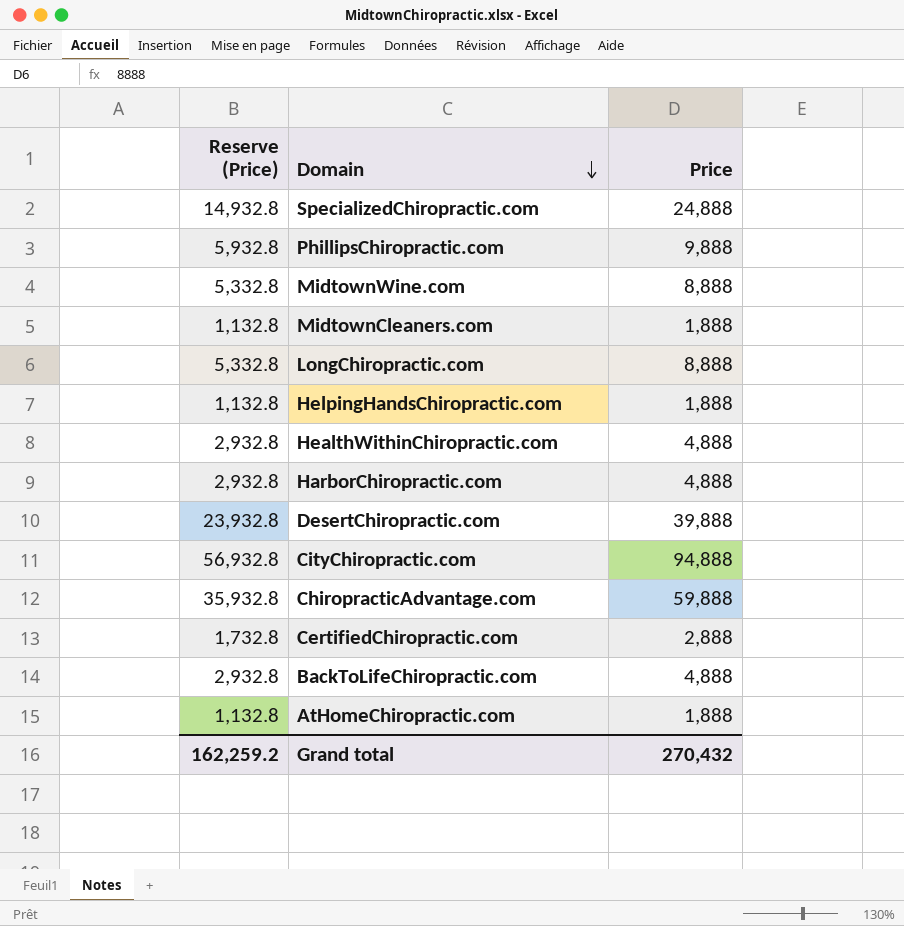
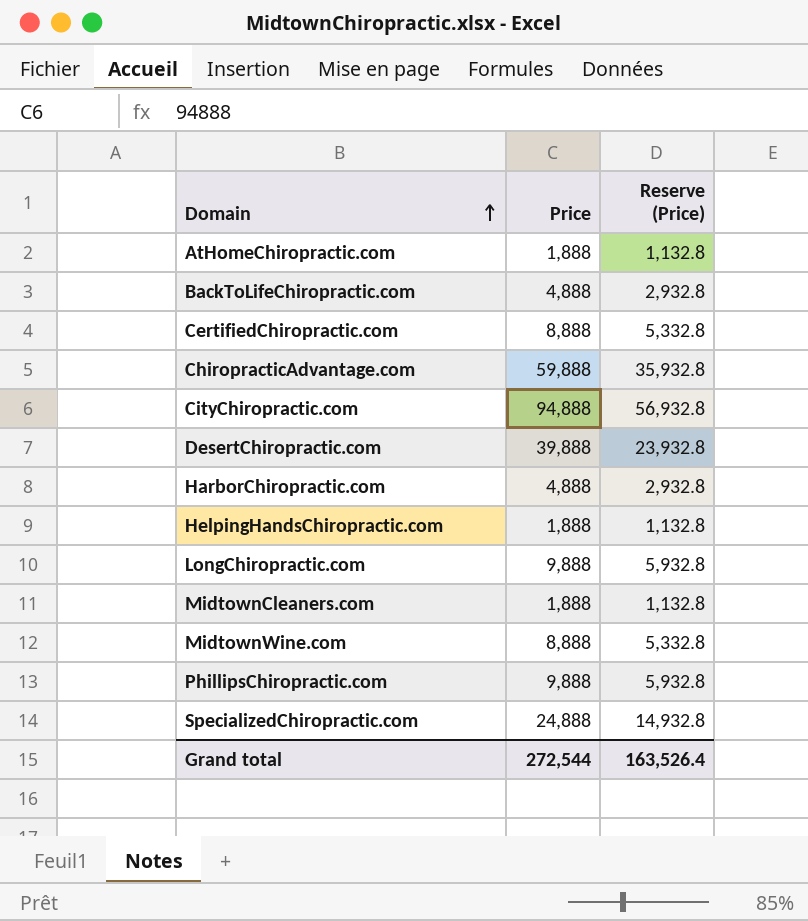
row order: Domain descending -> Domain ascending
column Reserve (Price) | position: 1 -> 3
row HealthWithinChiropractic.com: 2,932.8 | 4,888 -> none
CertifiedChiropractic.com | Price: 2,888 -> 8,888
CertifiedChiropractic.com | Reserve (Price): 1,732.8 -> 5,332.8
LongChiropractic.com | Price: 8,888 -> 9,888
LongChiropractic.com | Reserve (Price): 5,332.8 -> 5,932.8
Grand total | Price: 270,432 -> 272,544
Grand total | Reserve (Price): 162,259.2 -> 163,526.4

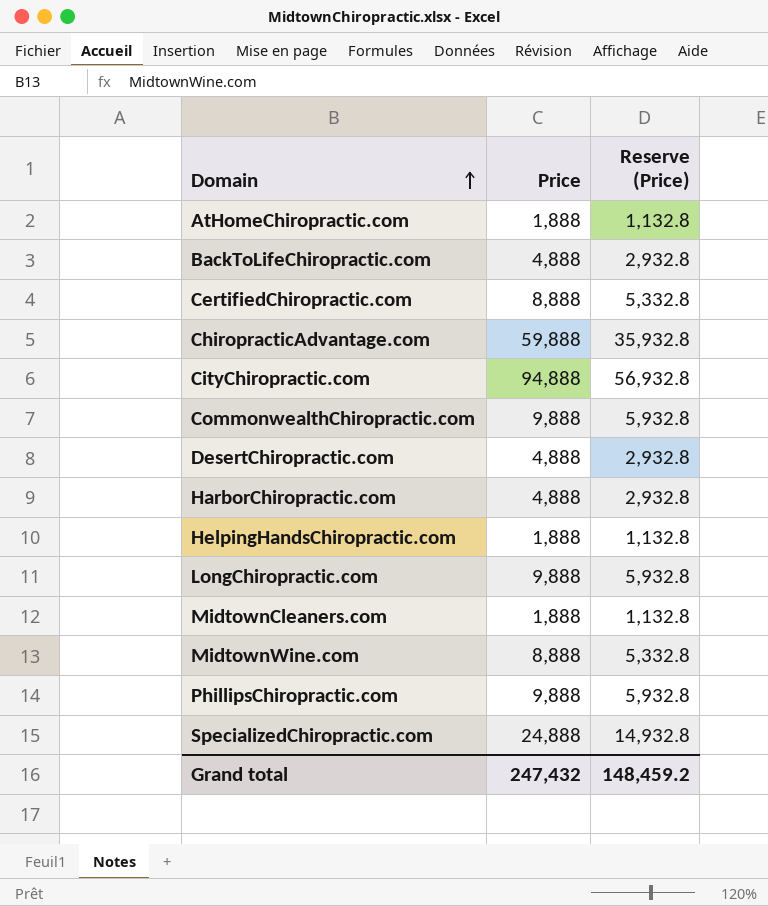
row CommonwealthChiropractic.com: none -> 9,888 | 5,932.8
DesertChiropractic.com | Price: 39,888 -> 4,888
DesertChiropractic.com | Reserve (Price): 23,932.8 -> 2,932.8
Grand total | Price: 272,544 -> 247,432
Grand total | Reserve (Price): 163,526.4 -> 148,459.2

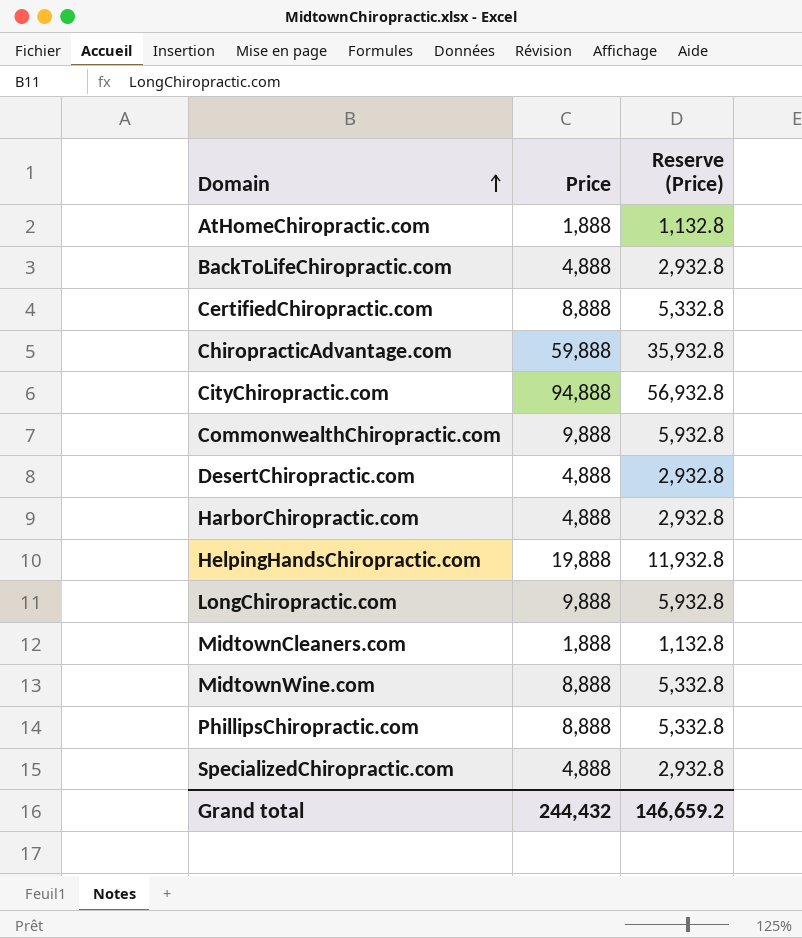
HelpingHandsChiropractic.com | Price: 1,888 -> 19,888
HelpingHandsChiropractic.com | Reserve (Price): 1,132.8 -> 11,932.8
PhillipsChiropractic.com | Price: 9,888 -> 8,888
PhillipsChiropractic.com | Reserve (Price): 5,932.8 -> 5,332.8
SpecializedChiropractic.com | Price: 24,888 -> 4,888
SpecializedChiropractic.com | Reserve (Price): 14,932.8 -> 2,932.8
Grand total | Price: 247,432 -> 244,432
Grand total | Reserve (Price): 148,459.2 -> 146,659.2

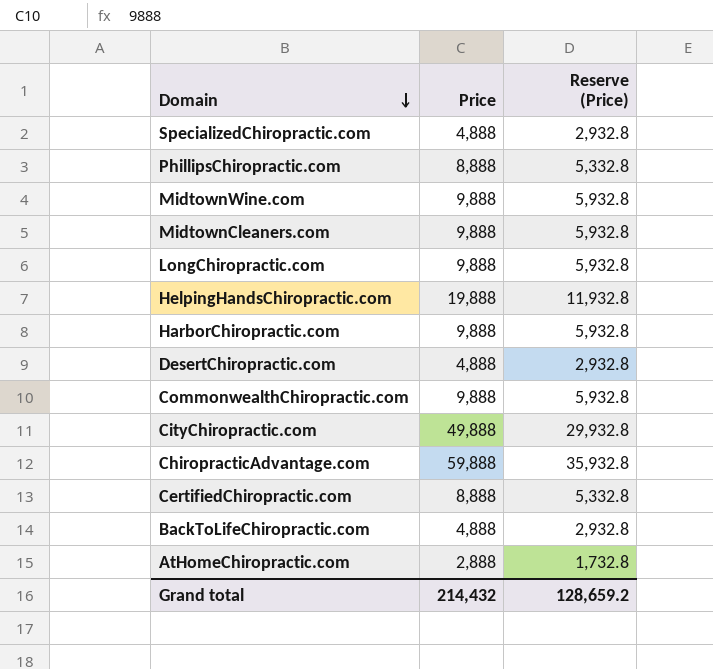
row order: Domain ascending -> Domain descending
MidtownWine.com | Price: 8,888 -> 9,888
MidtownWine.com | Reserve (Price): 5,332.8 -> 5,932.8
MidtownCleaners.com | Price: 1,888 -> 9,888
MidtownCleaners.com | Reserve (Price): 1,132.8 -> 5,932.8
HarborChiropractic.com | Price: 4,888 -> 9,888
HarborChiropractic.com | Reserve (Price): 2,932.8 -> 5,932.8
CityChiropractic.com | Price: 94,888 -> 49,888
CityChiropractic.com | Reserve (Price): 56,932.8 -> 29,932.8
AtHomeChiropractic.com | Price: 1,888 -> 2,888
AtHomeChiropractic.com | Reserve (Price): 1,132.8 -> 1,732.8
Grand total | Price: 244,432 -> 214,432
Grand total | Reserve (Price): 146,659.2 -> 128,659.2

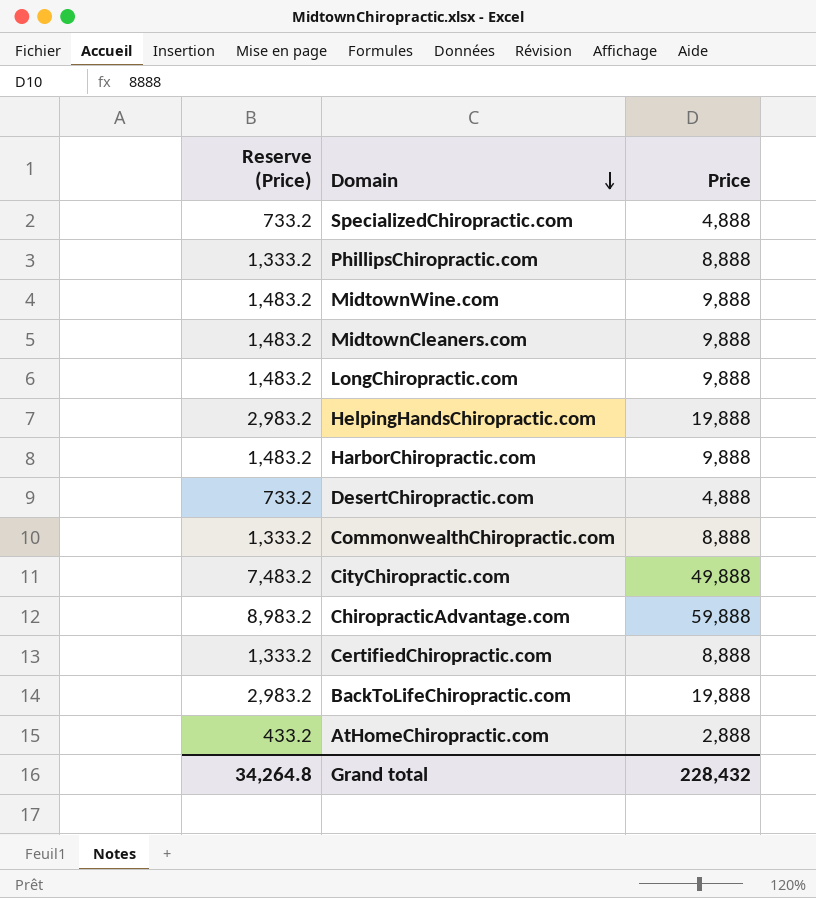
column Reserve (Price) | formula: [Price] * 0.6 -> [Price] * 0.15
column Reserve (Price) | position: 3 -> 1
CommonwealthChiropractic.com | Price: 9,888 -> 8,888
BackToLifeChiropractic.com | Price: 4,888 -> 19,888
Grand total | Reserve (Price): 128,659.2 -> 34,264.8
Grand total | Price: 214,432 -> 228,432

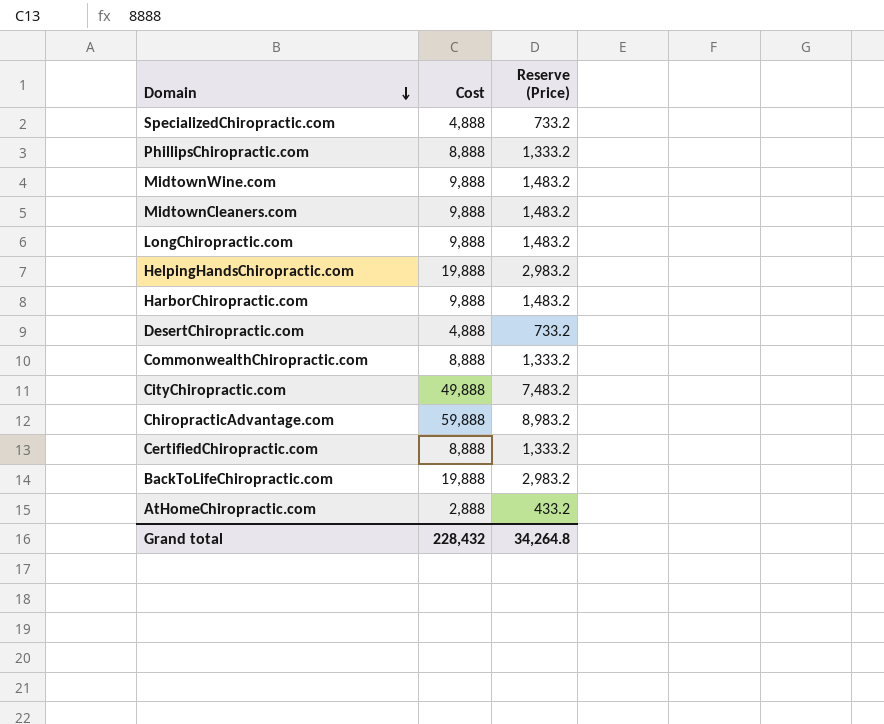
column name: Price -> Cost
column Reserve (Price) | position: 1 -> 3

